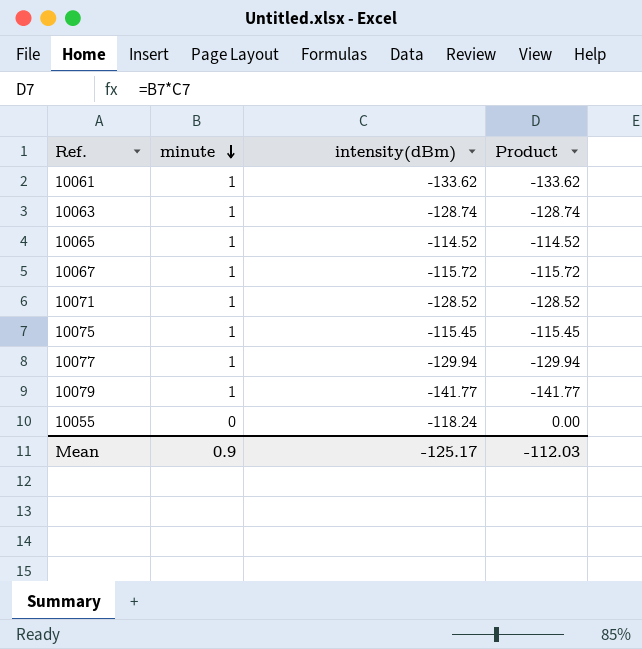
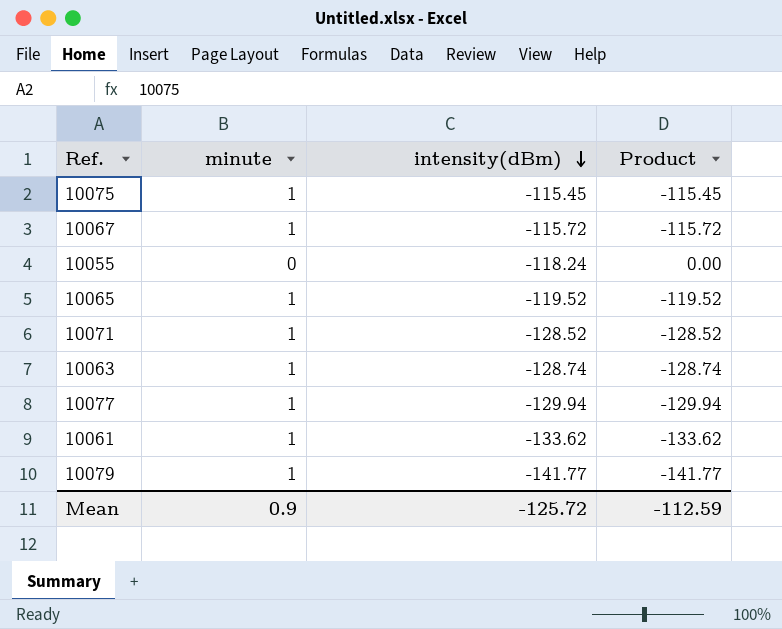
row order: minute descending -> intensity(dBm) descending
10065 | intensity(dBm): -114.52 -> -119.52
10065 | Product: -114.52 -> -119.52
Mean | intensity(dBm): -125.17 -> -125.72
Mean | Product: -112.03 -> -112.59

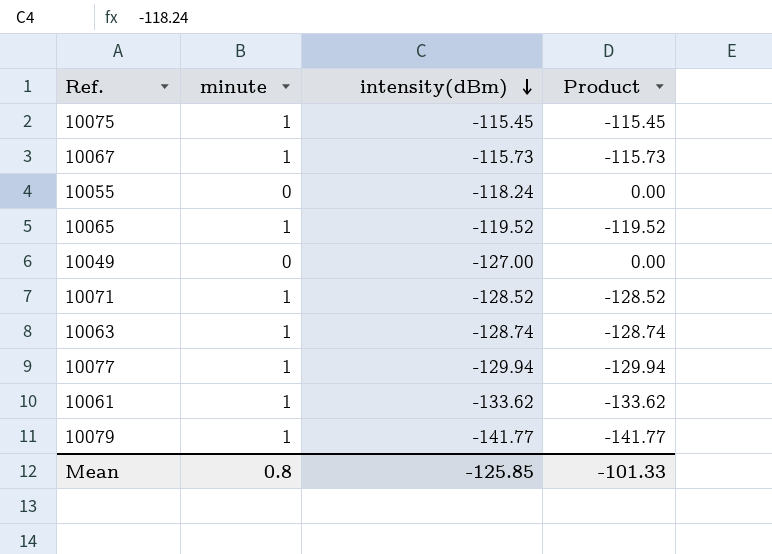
10067 | intensity(dBm): -115.72 -> -115.73
10067 | Product: -115.72 -> -115.73
row 10049: none -> 0 | -127.00 | 0.00
Mean | minute: 0.9 -> 0.8
Mean | intensity(dBm): -125.72 -> -125.85
Mean | Product: -112.59 -> -101.33

